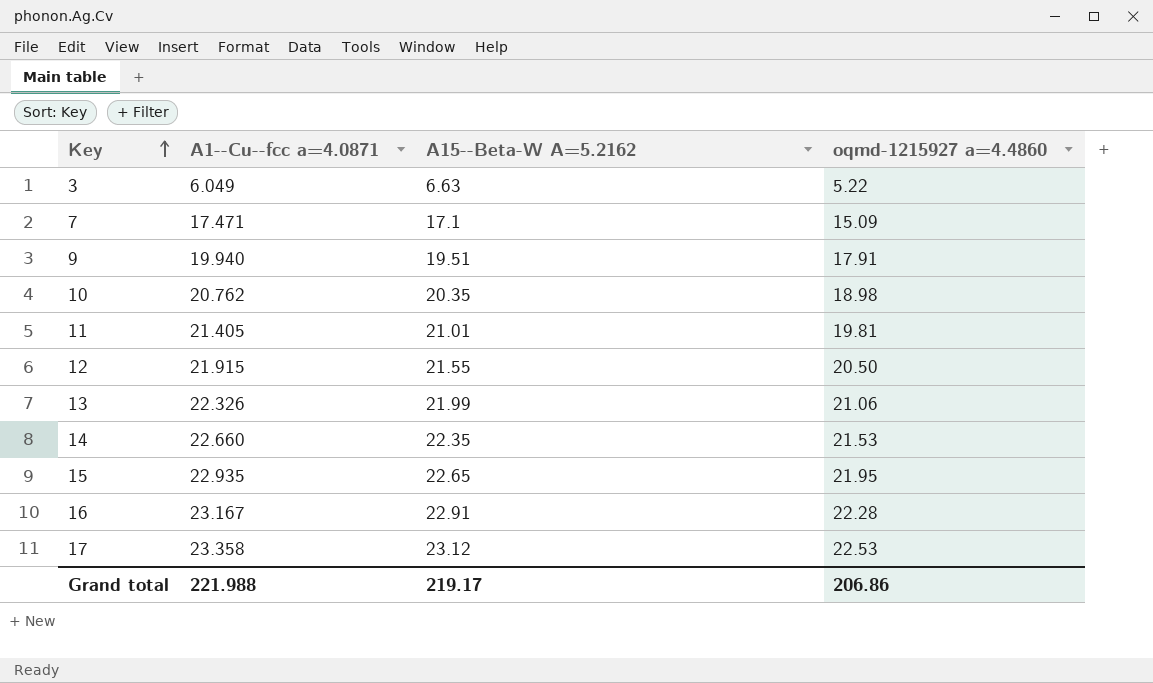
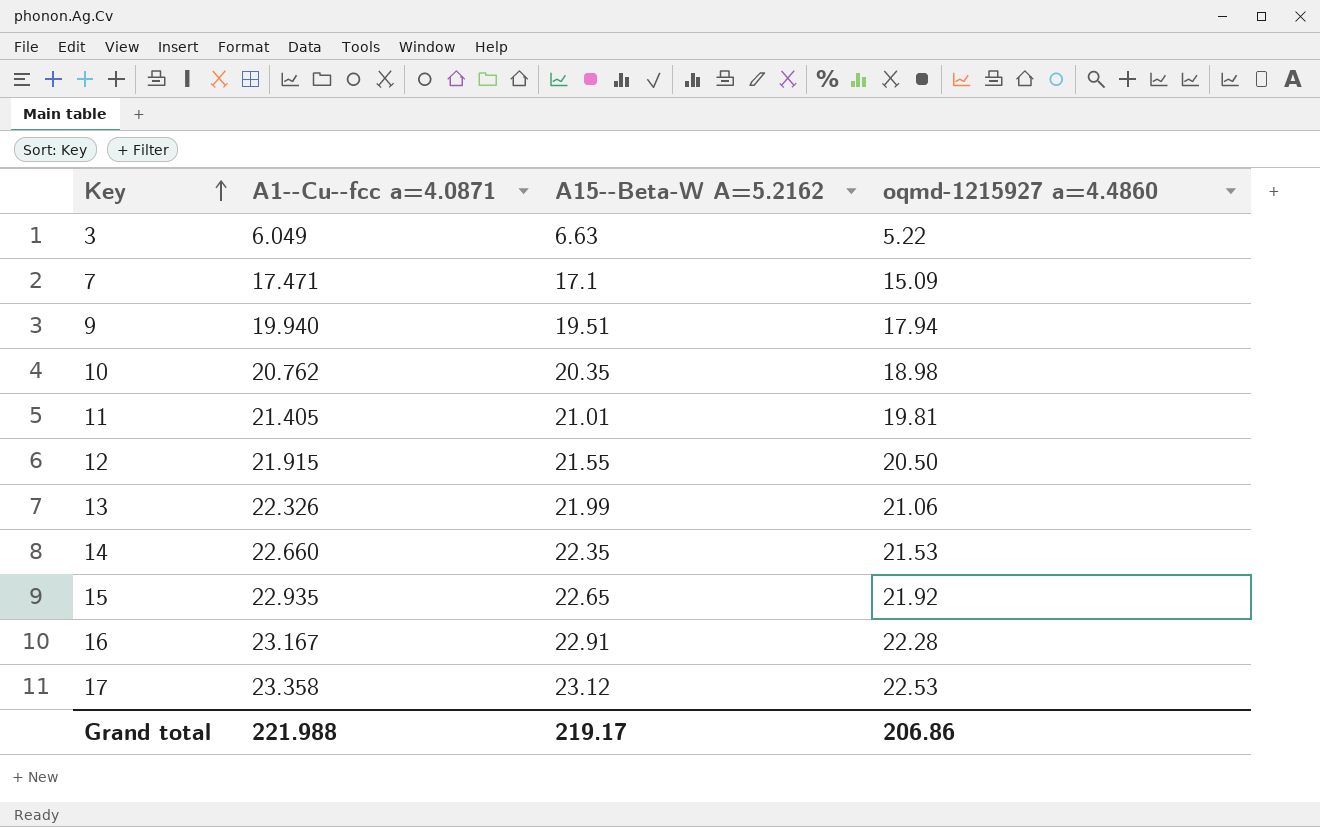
9 | oqmd-1215927 a=4.4860: 17.91 -> 17.94
15 | oqmd-1215927 a=4.4860: 21.95 -> 21.92

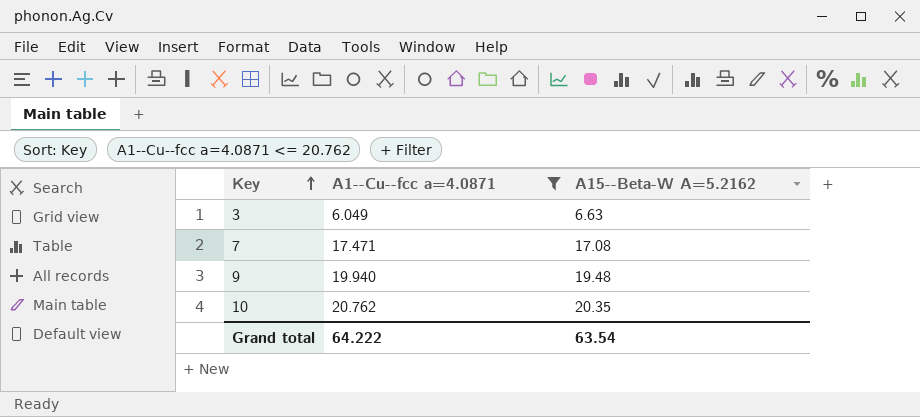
filter: none -> A1--Cu--fcc a=4.0871 <= 20.762
column oqmd-1215927 a=4.4860 | position: 4 -> none
7 | A15--Beta-W A=5.2162: 17.1 -> 17.08
9 | A15--Beta-W A=5.2162: 19.51 -> 19.48
Grand total | A1--Cu--fcc a=4.0871: 221.988 -> 64.222
Grand total | A15--Beta-W A=5.2162: 219.17 -> 63.54

